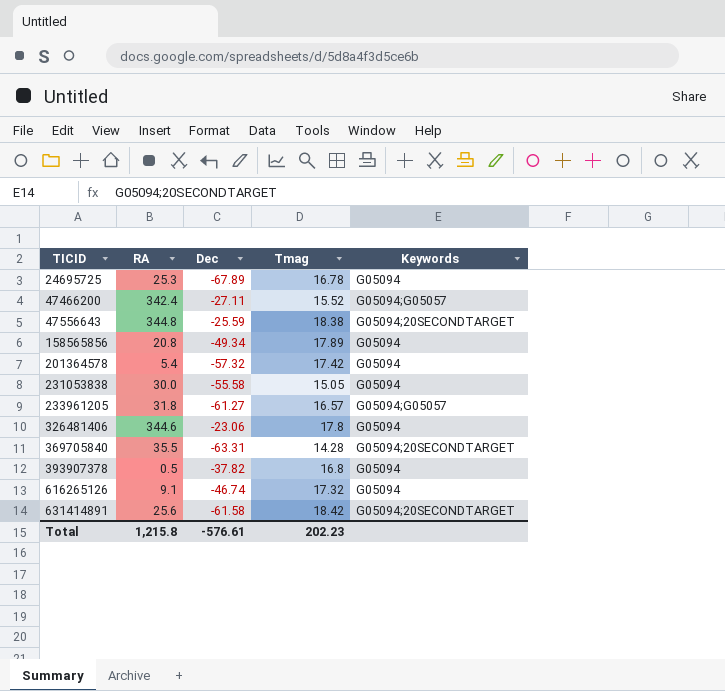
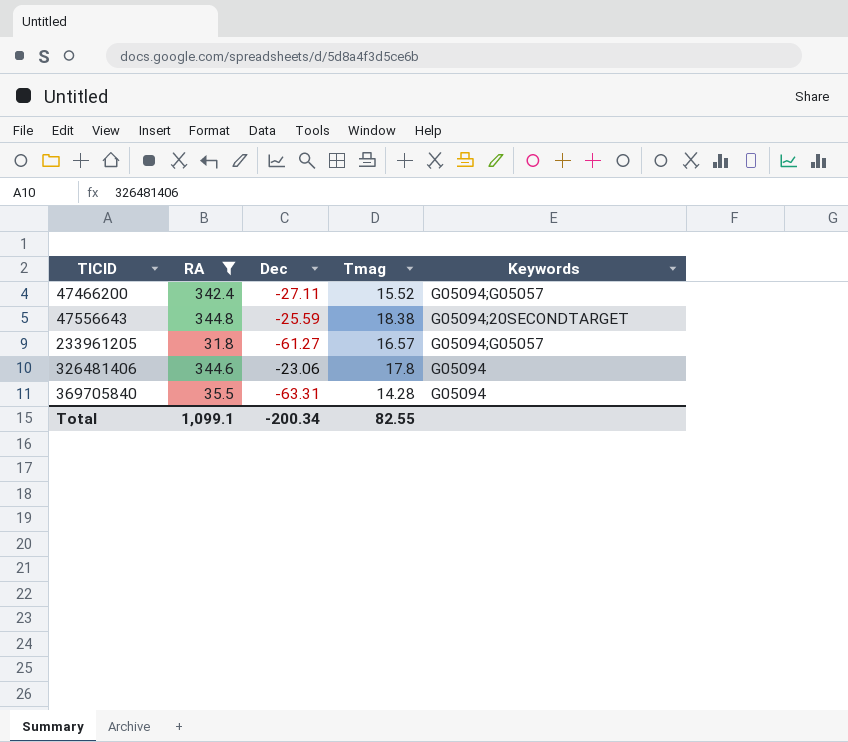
filter: none -> RA >= 31.8
369705840 | Keywords: G05094;20SECONDTARGET -> G05094
Total | RA: 1,215.8 -> 1,099.1
Total | Dec: -576.61 -> -200.34
Total | Tmag: 202.23 -> 82.55

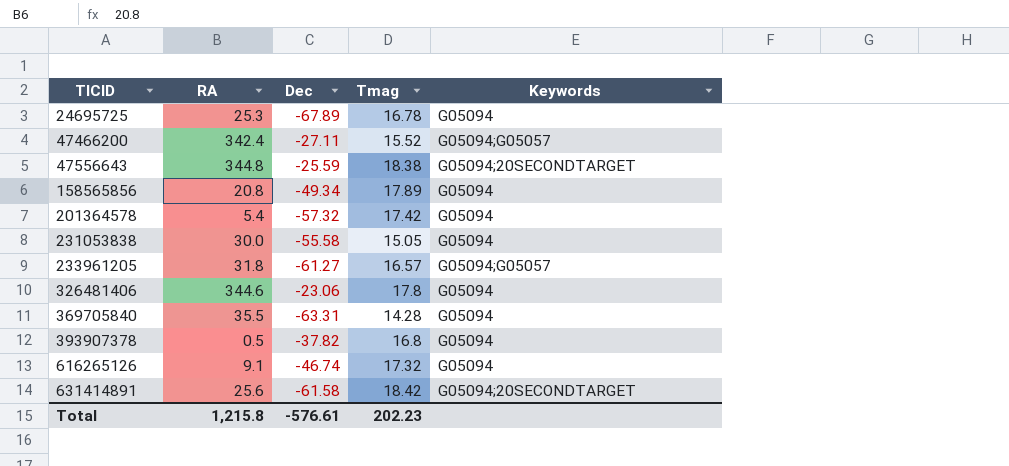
filter: RA >= 31.8 -> none
Total | RA: 1,099.1 -> 1,215.8
Total | Dec: -200.34 -> -576.61
Total | Tmag: 82.55 -> 202.23

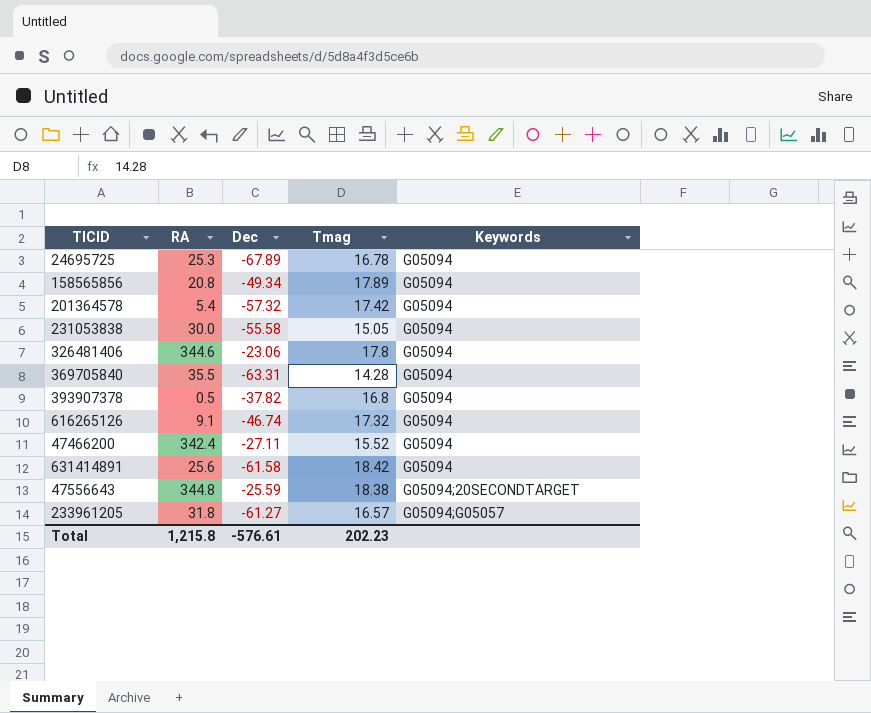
row order: TICID ascending -> Keywords ascending
47466200 | Keywords: G05094;G05057 -> G05094
631414891 | Keywords: G05094;20SECONDTARGET -> G05094

